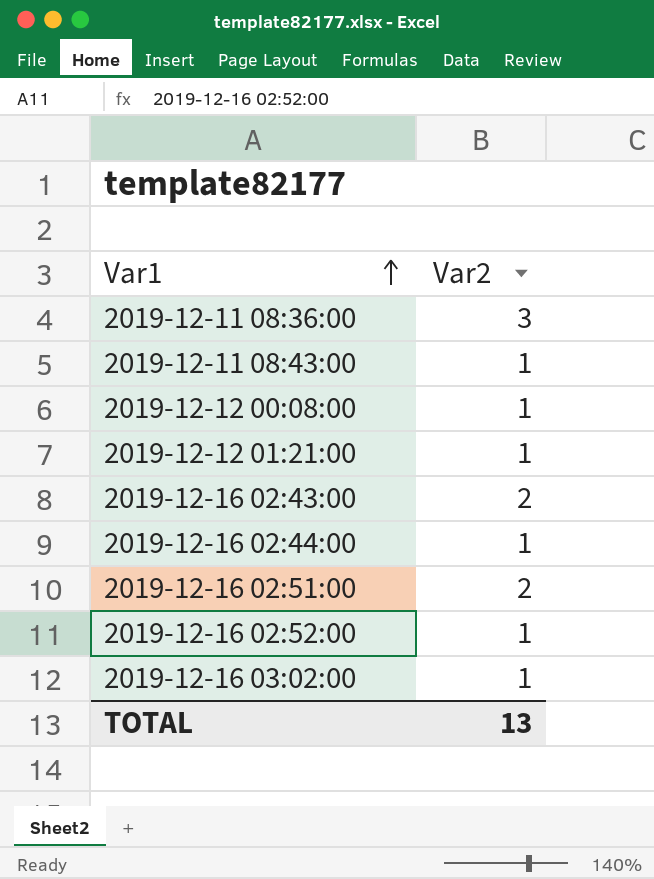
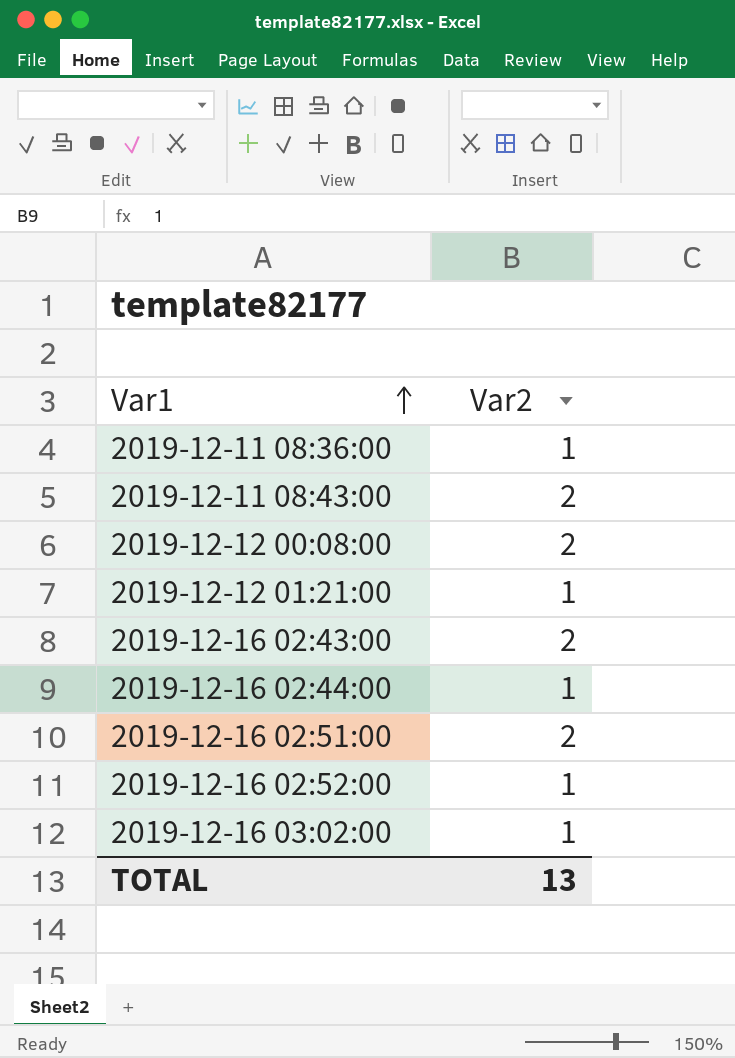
2019-12-11 08:36:00 | Var2: 3 -> 1
2019-12-11 08:43:00 | Var2: 1 -> 2
2019-12-12 00:08:00 | Var2: 1 -> 2

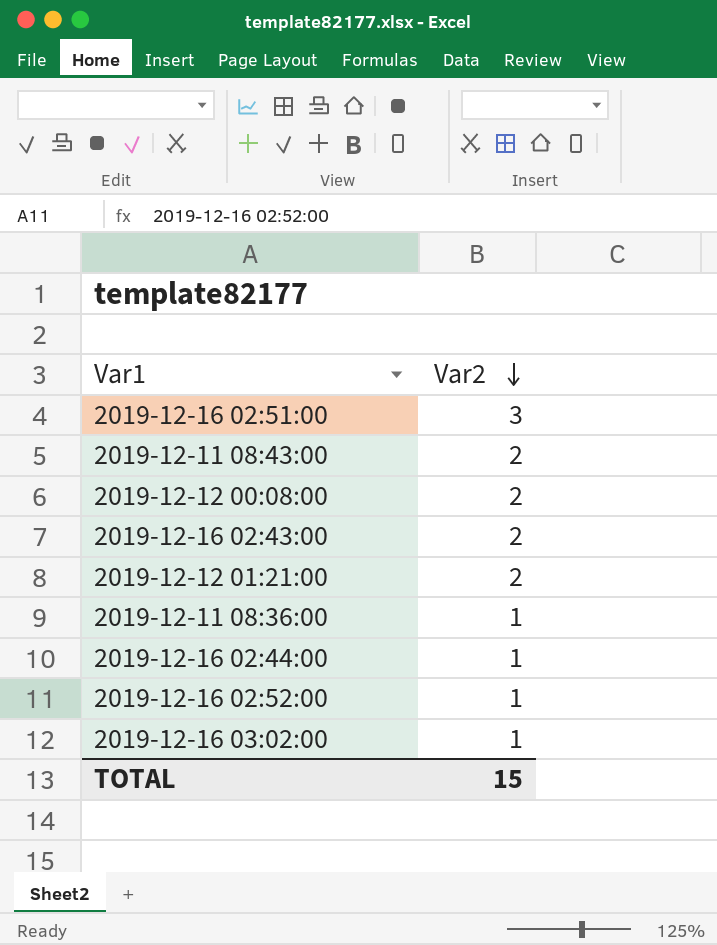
row order: Var1 ascending -> Var2 descending
2019-12-16 02:51:00 | Var2: 2 -> 3
2019-12-12 01:21:00 | Var2: 1 -> 2
TOTAL | Var2: 13 -> 15

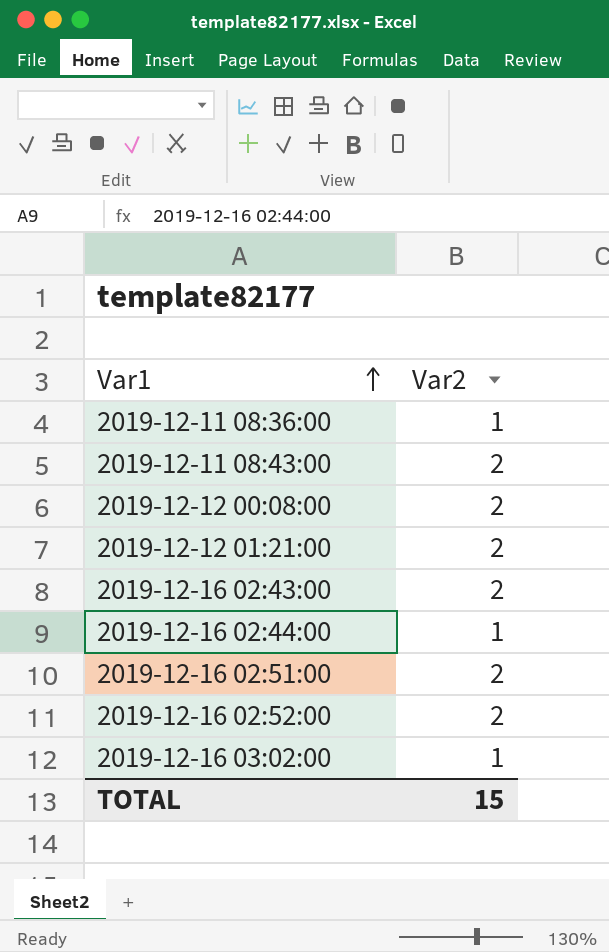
row order: Var2 descending -> Var1 ascending
2019-12-16 02:51:00 | Var2: 3 -> 2
2019-12-16 02:52:00 | Var2: 1 -> 2

